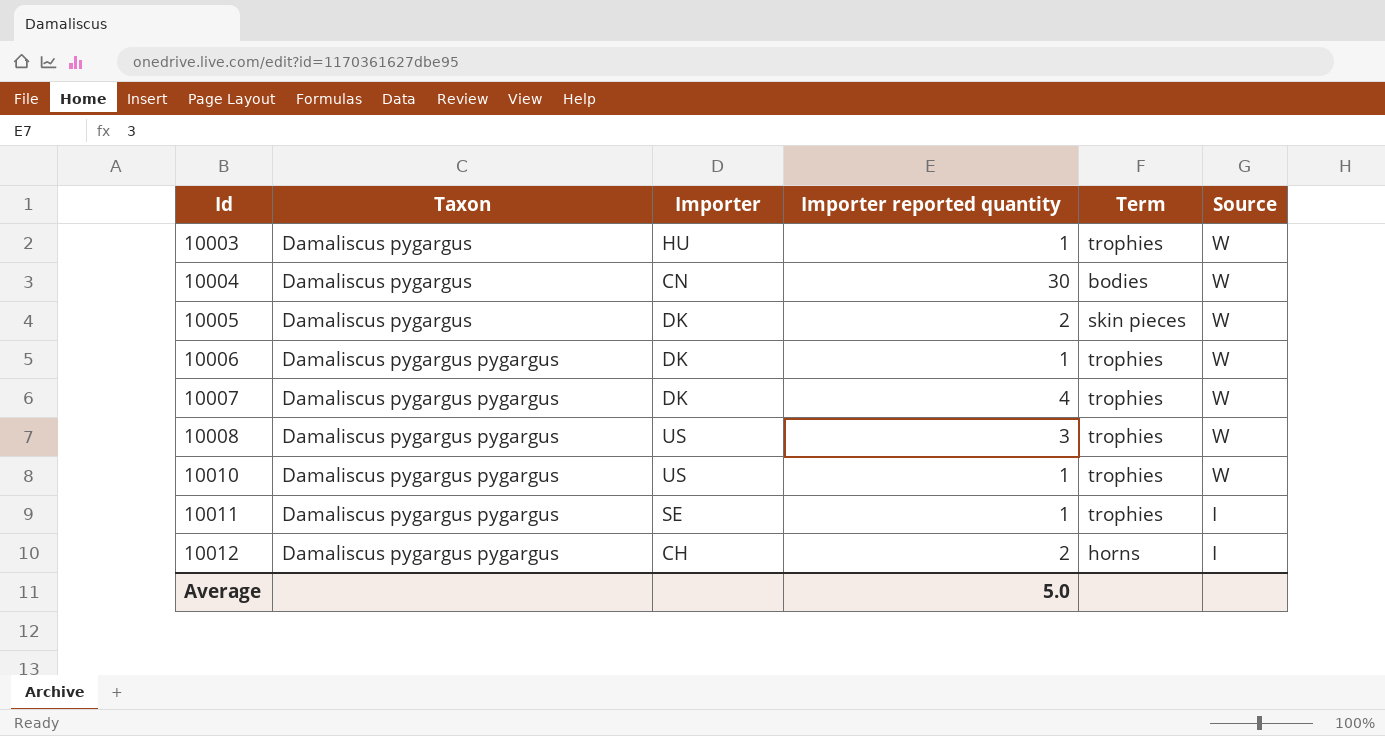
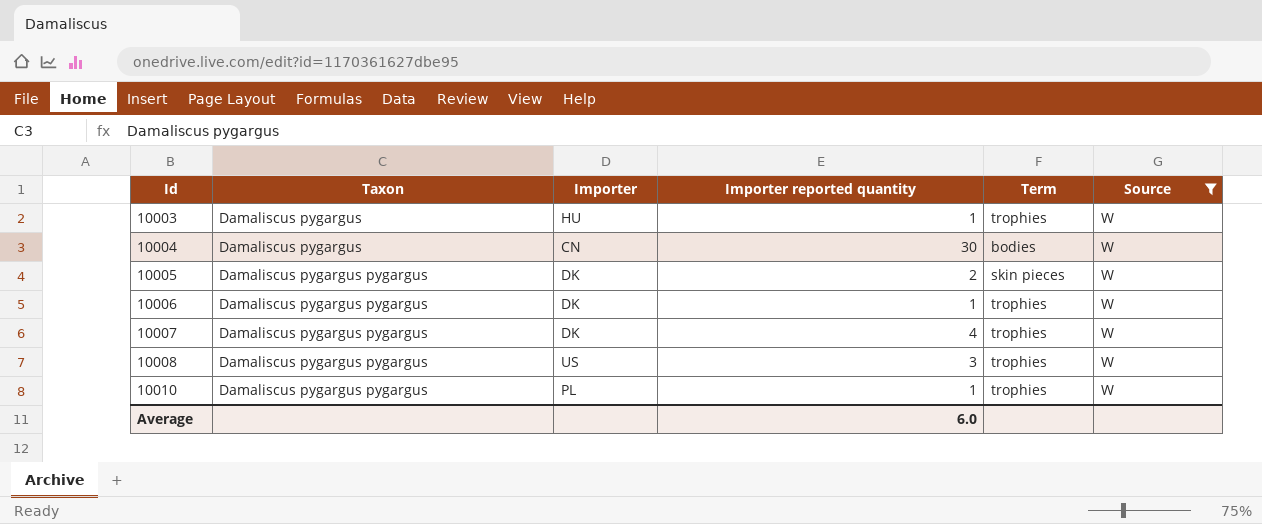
filter: none -> Source = W
10005 | Taxon: Damaliscus pygargus -> Damaliscus pygargus pygargus
10010 | Importer: US -> PL
Average | Importer reported quantity: 5.0 -> 6.0

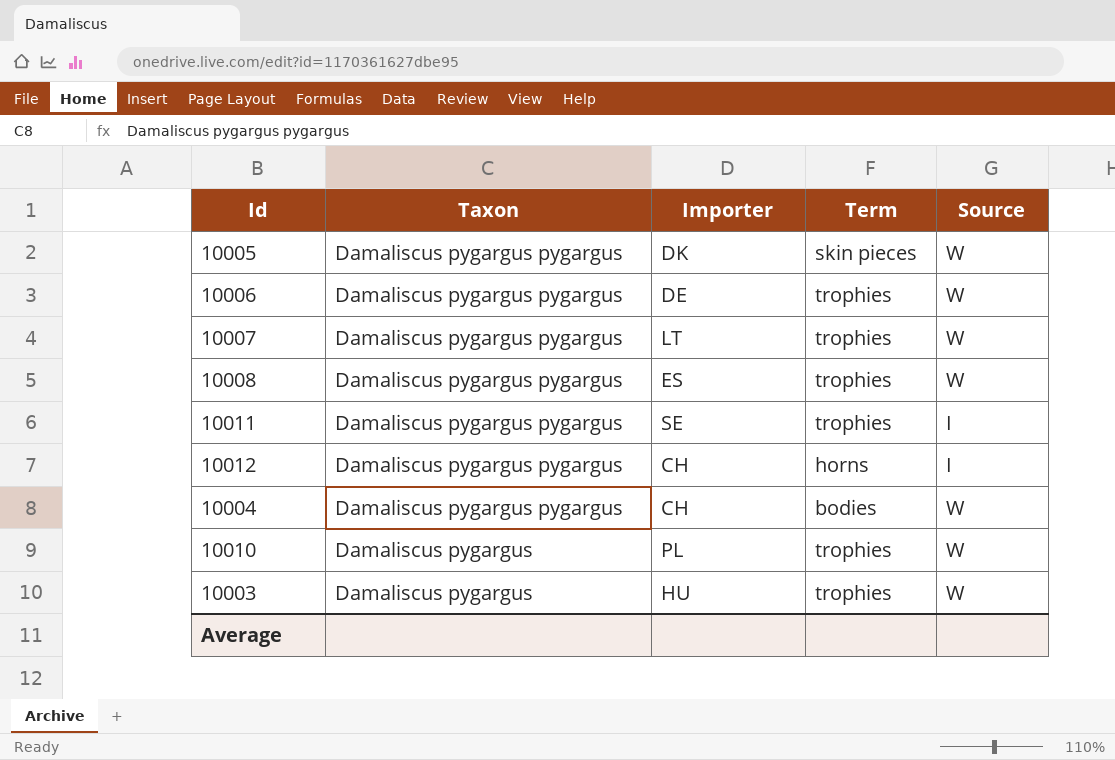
filter: Source = W -> none
row order: Id ascending -> Taxon descending
column Importer reported quantity | position: 4 -> none
10006 | Importer: DK -> DE
10007 | Importer: DK -> LT
10008 | Importer: US -> ES
10004 | Taxon: Damaliscus pygargus -> Damaliscus pygargus pygargus
10004 | Importer: CN -> CH
10010 | Taxon: Damaliscus pygargus pygargus -> Damaliscus pygargus

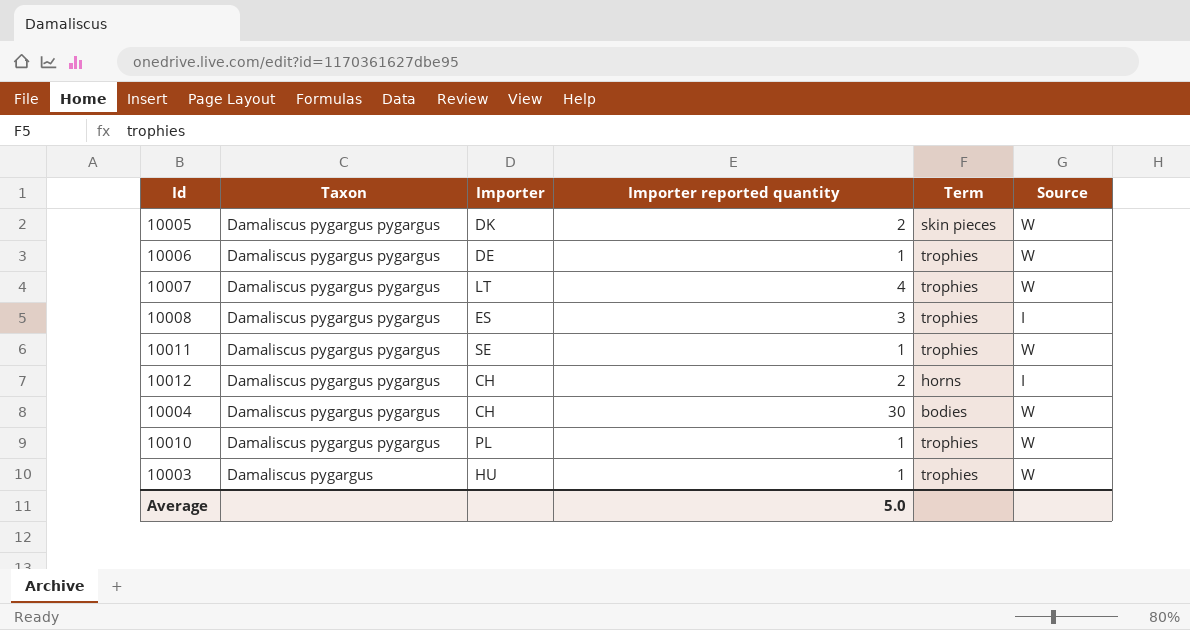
column Importer reported quantity | position: none -> 4
10008 | Source: W -> I
10011 | Source: I -> W
10010 | Taxon: Damaliscus pygargus -> Damaliscus pygargus pygargus

